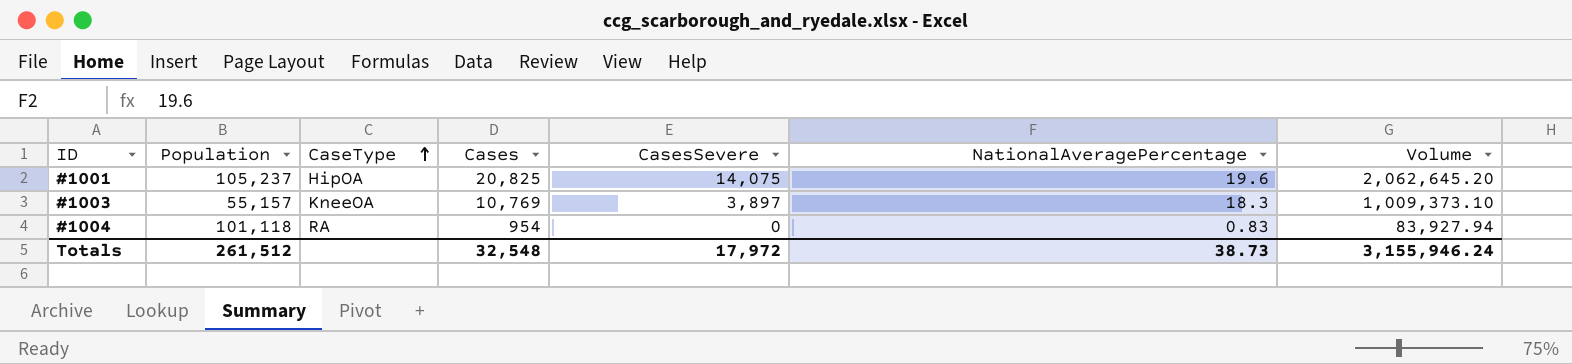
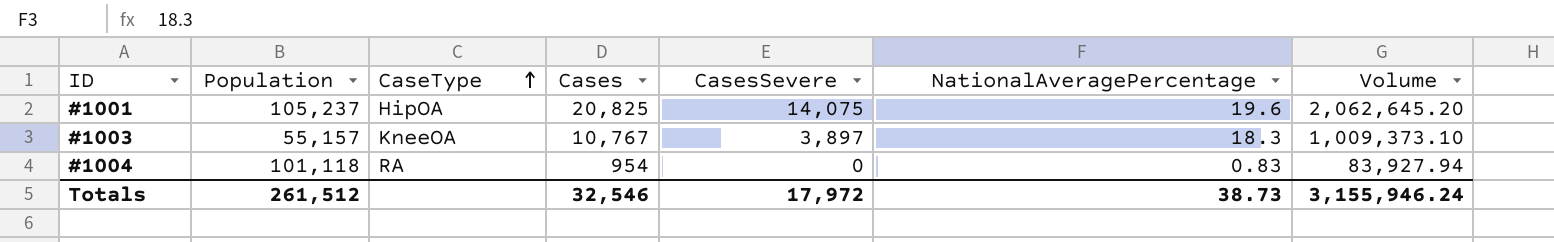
#1003 | Cases: 10,769 -> 10,767
Totals | Cases: 32,548 -> 32,546

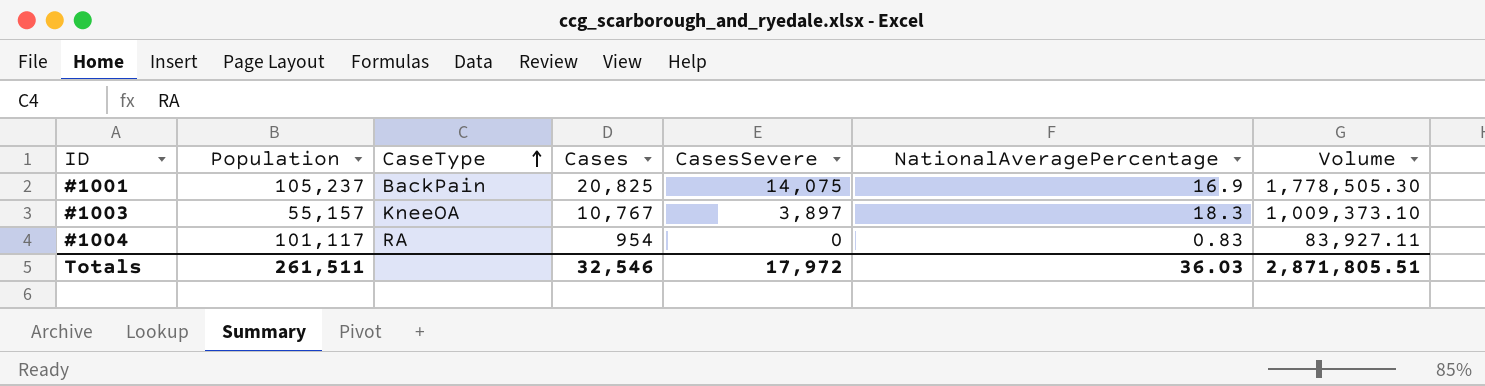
#1001 | CaseType: HipOA -> BackPain
#1001 | NationalAveragePercentage: 19.6 -> 16.9
#1001 | Volume: 2,062,645.20 -> 1,778,505.30
#1004 | Population: 101,118 -> 101,117
#1004 | Volume: 83,927.94 -> 83,927.11
Totals | Population: 261,512 -> 261,511
Totals | NationalAveragePercentage: 38.73 -> 36.03
Totals | Volume: 3,155,946.24 -> 2,871,805.51

